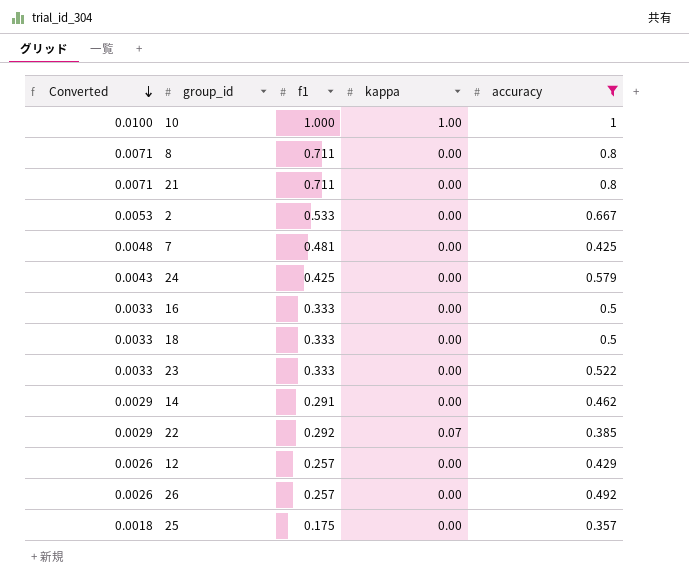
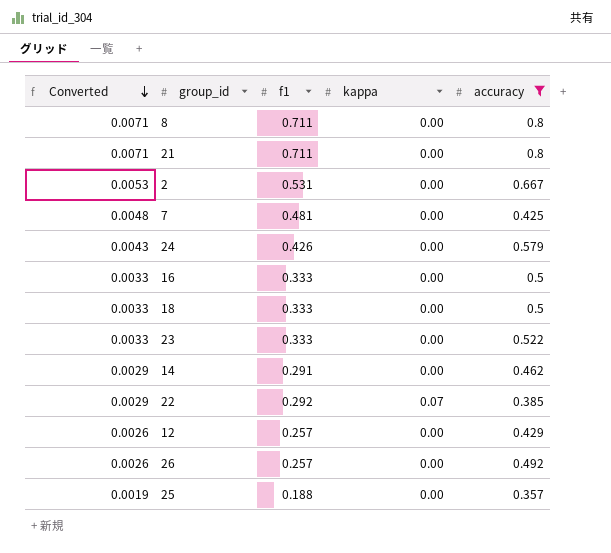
row 10: 0.0100 | 1.000 | 1.00 | 1 -> none
2 | f1: 0.533 -> 0.531
24 | f1: 0.425 -> 0.426
25 | Converted: 0.0018 -> 0.0019
25 | f1: 0.175 -> 0.188

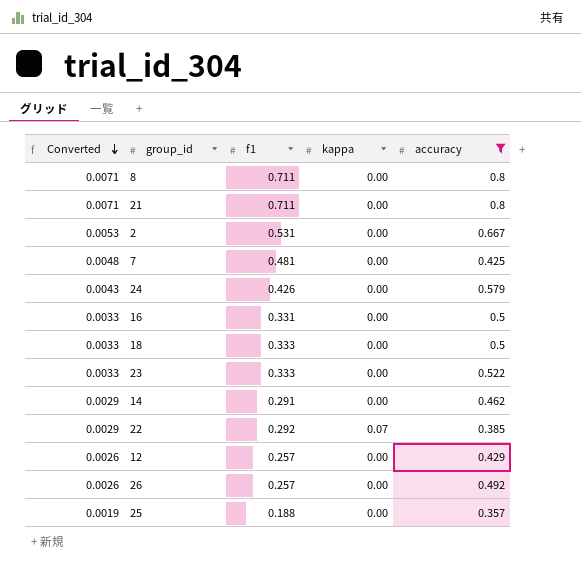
16 | f1: 0.333 -> 0.331

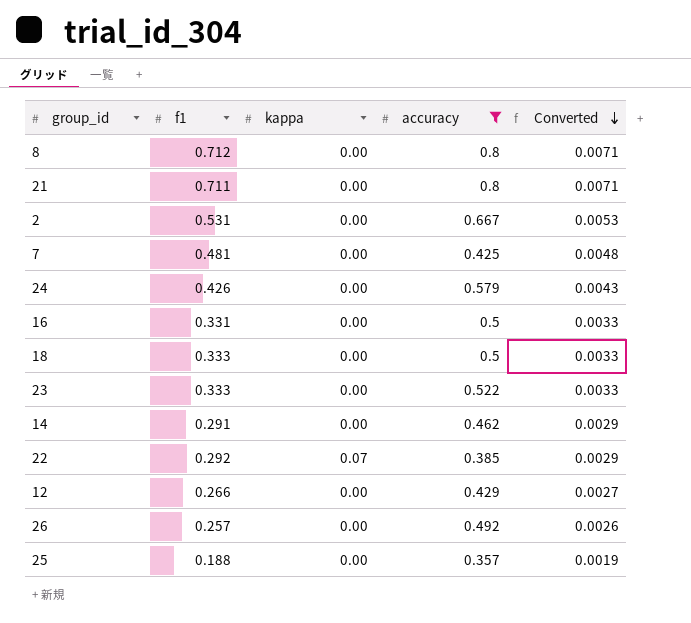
column Converted | position: 1 -> 5
8 | f1: 0.711 -> 0.712
12 | f1: 0.257 -> 0.266
12 | Converted: 0.0026 -> 0.0027

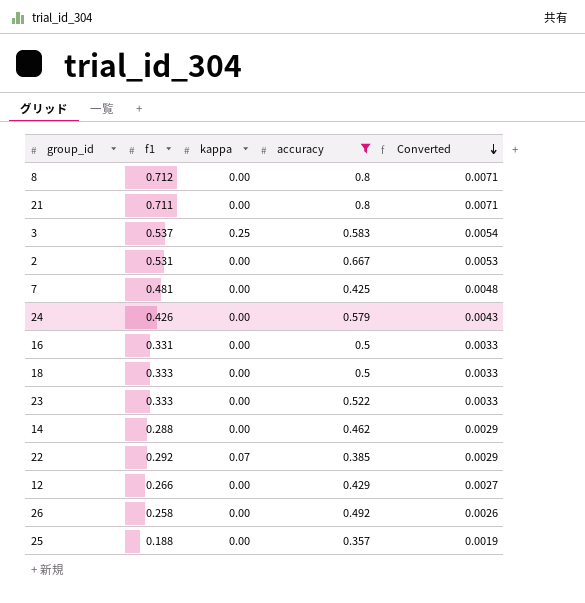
row 3: none -> 0.537 | 0.25 | 0.583 | 0.0054
14 | f1: 0.291 -> 0.288
26 | f1: 0.257 -> 0.258

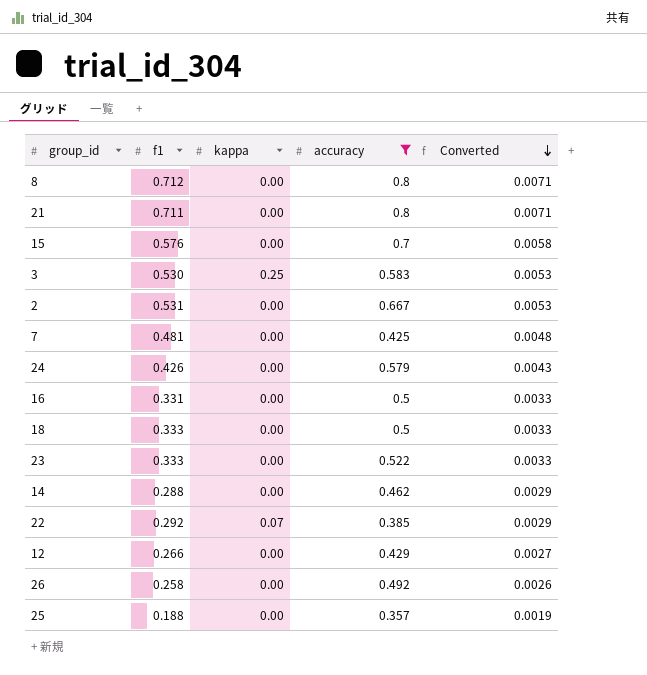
row 15: none -> 0.576 | 0.00 | 0.7 | 0.0058
3 | f1: 0.537 -> 0.530
3 | Converted: 0.0054 -> 0.0053

